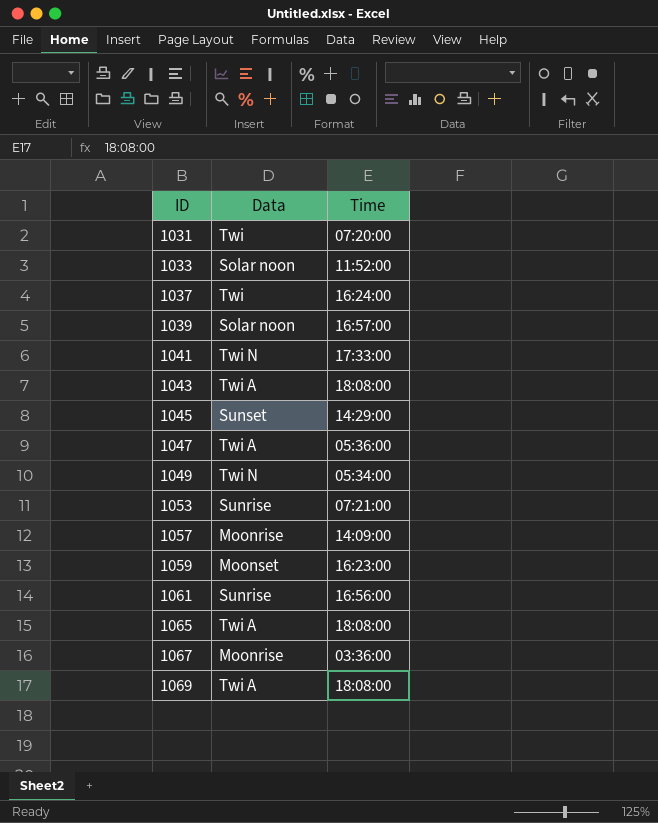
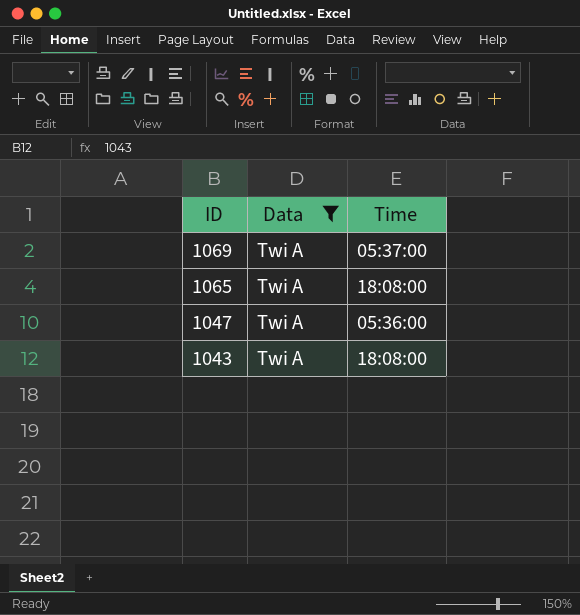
filter: none -> Data = Twi A
row order: ID ascending -> ID descending
1069 | Time: 18:08:00 -> 05:37:00

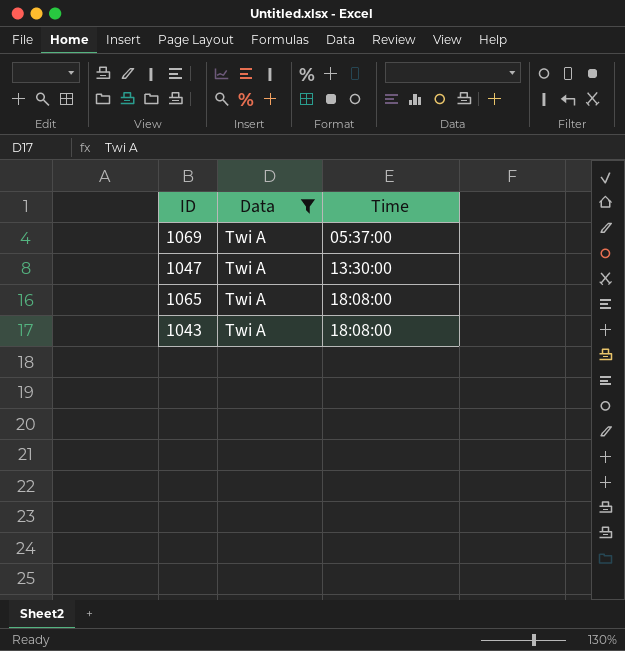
row order: ID descending -> Time ascending
1047 | Time: 05:36:00 -> 13:30:00

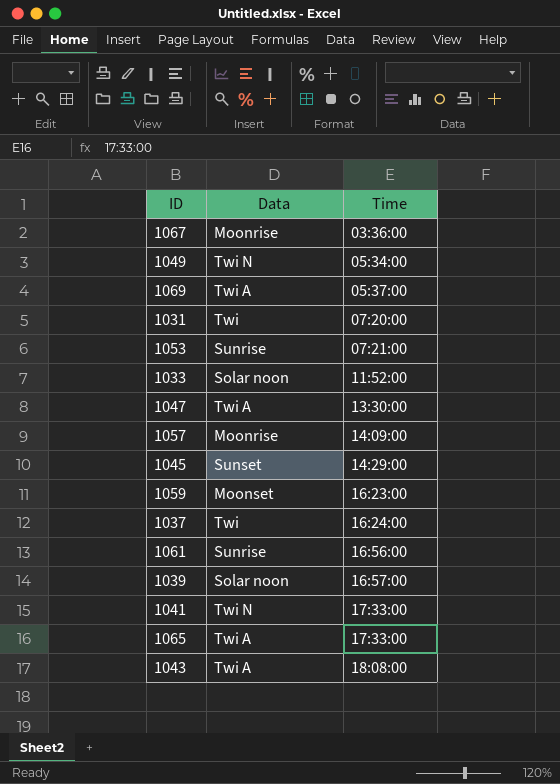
filter: Data = Twi A -> none
1065 | Time: 18:08:00 -> 17:33:00

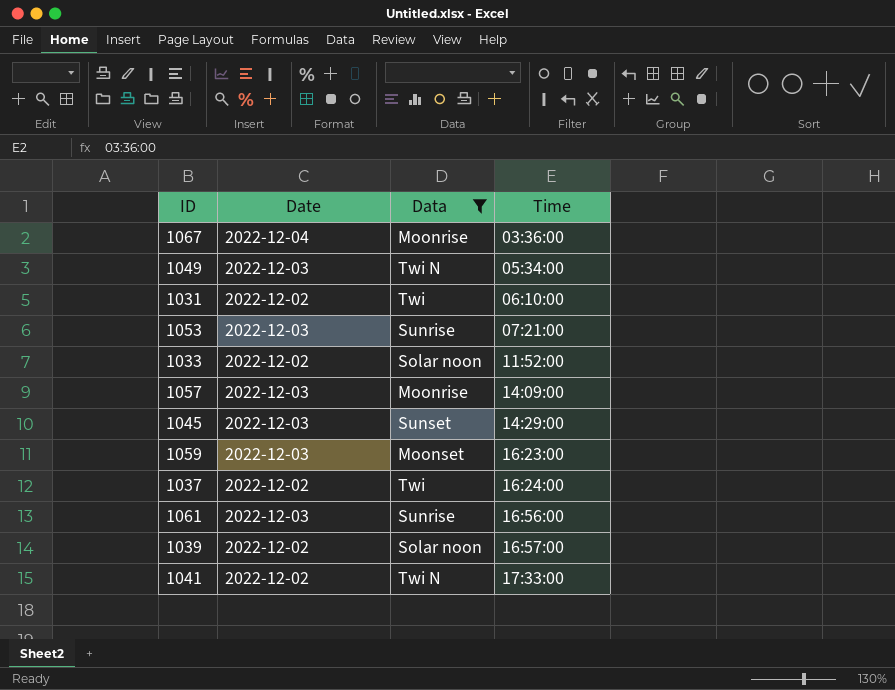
filter: none -> Data != Twi A
column Date | position: none -> 2
1031 | Time: 07:20:00 -> 06:10:00

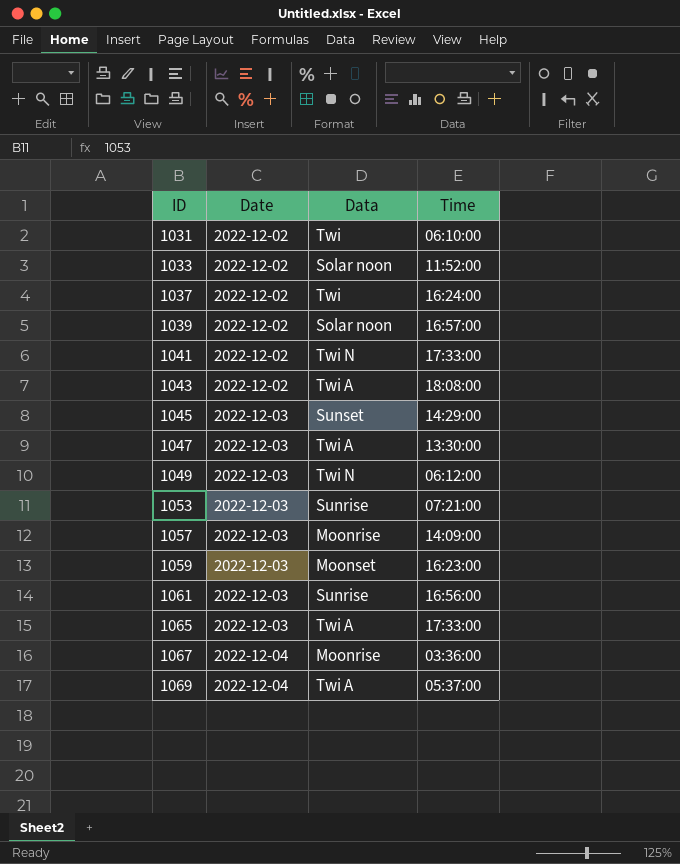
filter: Data != Twi A -> none
row order: Time ascending -> ID ascending
1049 | Time: 05:34:00 -> 06:12:00

